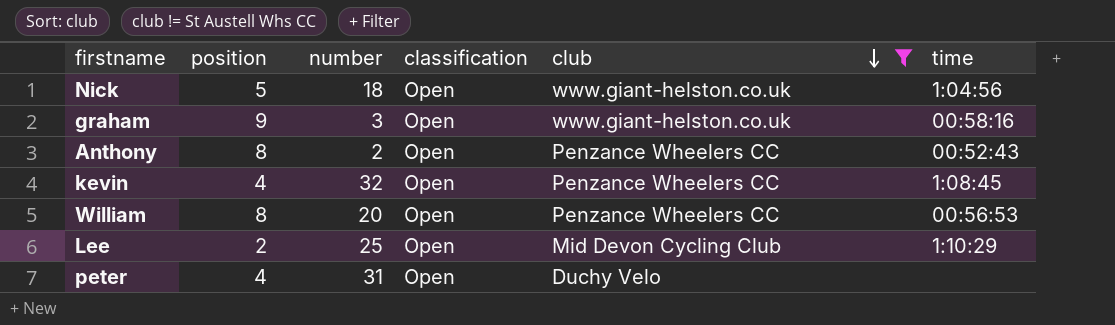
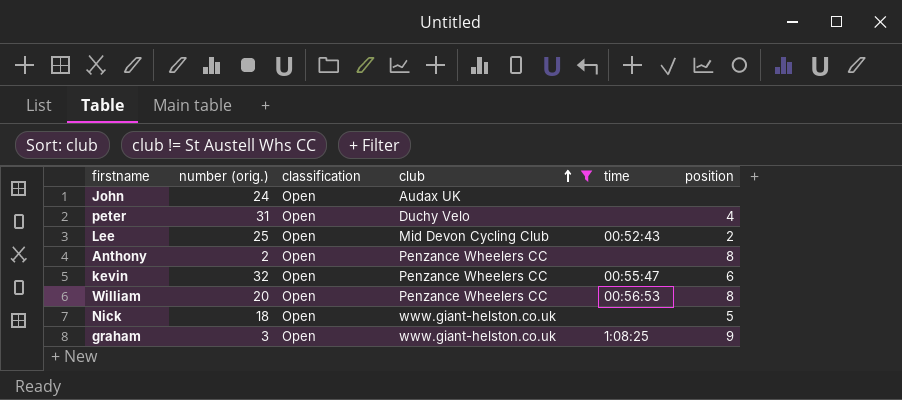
row order: club descending -> club ascending
column name: number -> number (orig.)
column position | position: 2 -> 6
row John: none -> 24 | Open | Audax UK | none | none
Lee | time: 1:10:29 -> 00:52:43
Anthony | time: 00:52:43 -> none
kevin | time: 1:08:45 -> 00:55:47
kevin | position: 4 -> 6
Nick | time: 1:04:56 -> none
graham | time: 00:58:16 -> 1:08:25

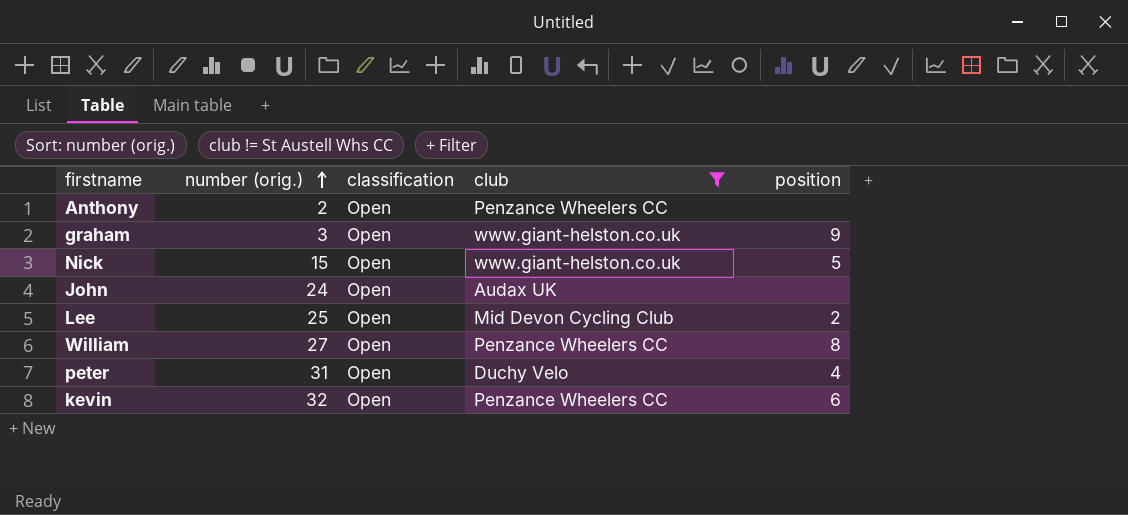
row order: club ascending -> number (orig.) ascending
column time | position: 5 -> none
Anthony | position: 8 -> none
Nick | number (orig.): 18 -> 15
William | number (orig.): 20 -> 27

